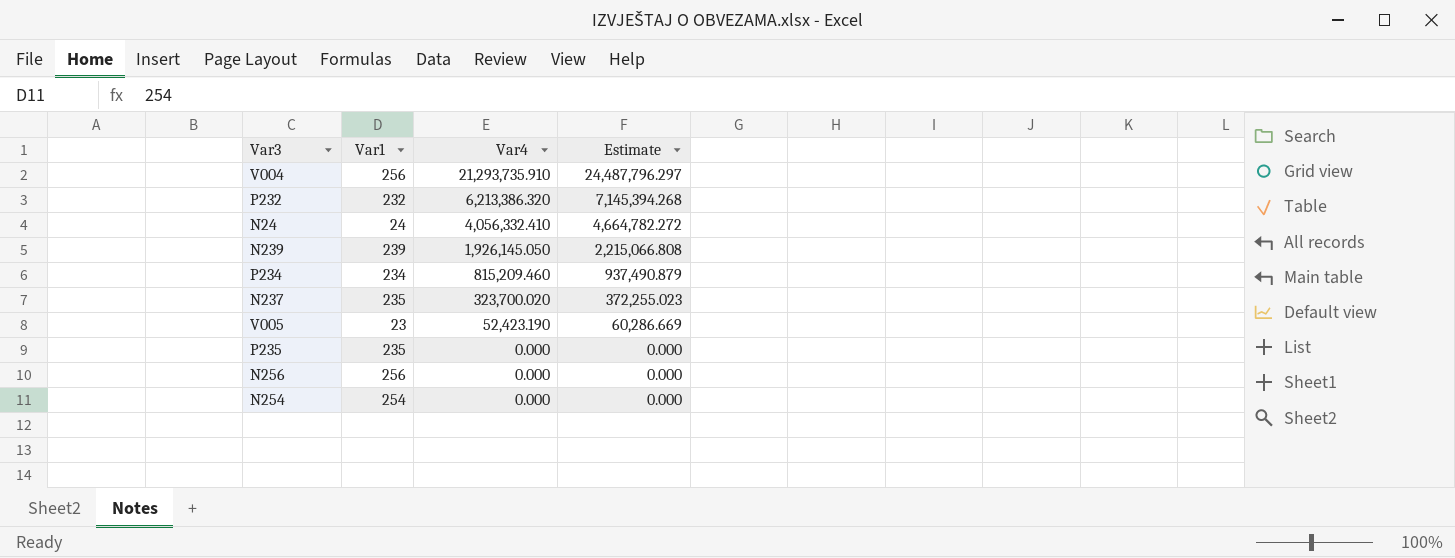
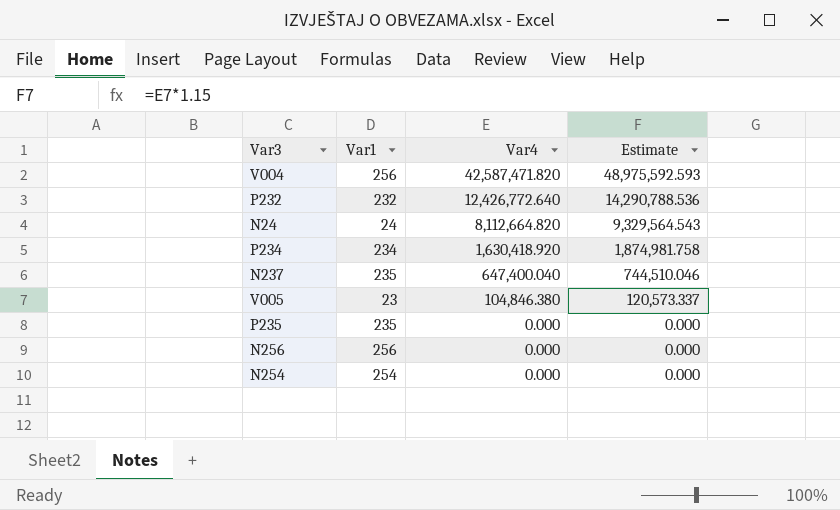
row N239: 239 | 1,926,145.050 | 2,215,066.808 -> none
V004 | Var4: 21,293,735.910 -> 42,587,471.820
V004 | Estimate: 24,487,796.297 -> 48,975,592.593
P232 | Var4: 6,213,386.320 -> 12,426,772.640
P232 | Estimate: 7,145,394.268 -> 14,290,788.536
N24 | Var4: 4,056,332.410 -> 8,112,664.820
N24 | Estimate: 4,664,782.272 -> 9,329,564.543
P234 | Var4: 815,209.460 -> 1,630,418.920
P234 | Estimate: 937,490.879 -> 1,874,981.758
N237 | Var4: 323,700.020 -> 647,400.040
N237 | Estimate: 372,255.023 -> 744,510.046
V005 | Var4: 52,423.190 -> 104,846.380
V005 | Estimate: 60,286.669 -> 120,573.337

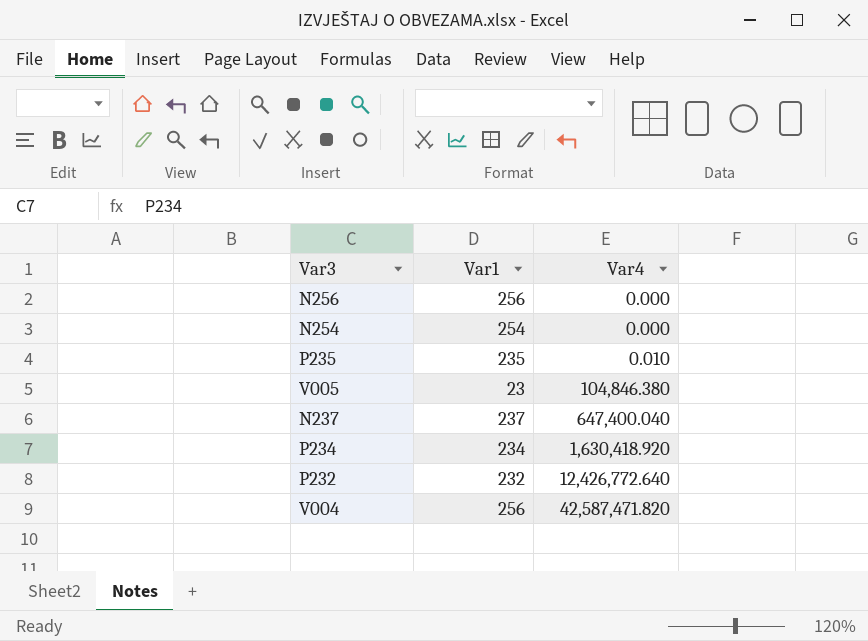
row order: Var4 descending -> Var4 ascending
column Estimate | formula: [Var4] * 1.15 -> none
row N24: 24 | 8,112,664.820 | 9,329,564.543 -> none
P235 | Var4: 0.000 -> 0.010
N237 | Var1: 235 -> 237

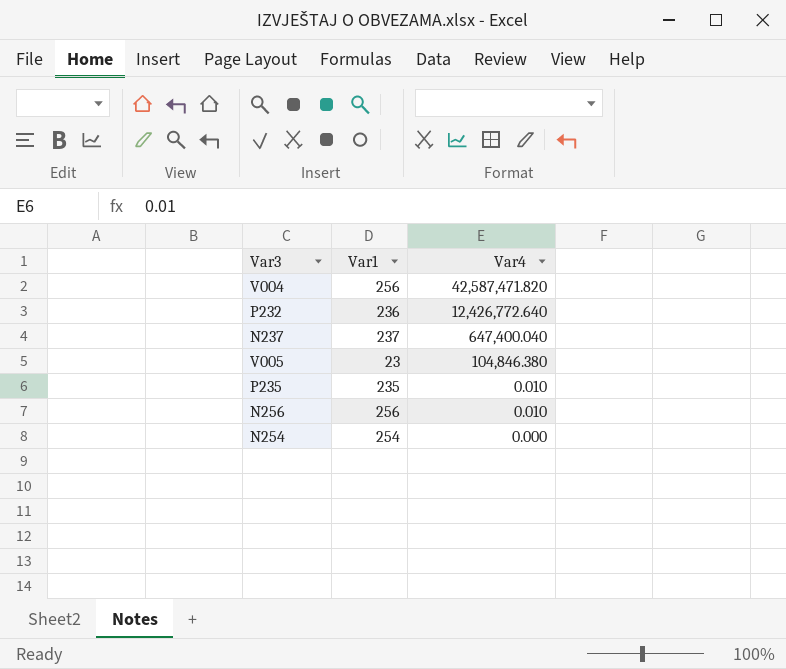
row order: Var4 ascending -> Var4 descending
row P234: 234 | 1,630,418.920 -> none
P232 | Var1: 232 -> 236
N256 | Var4: 0.000 -> 0.010

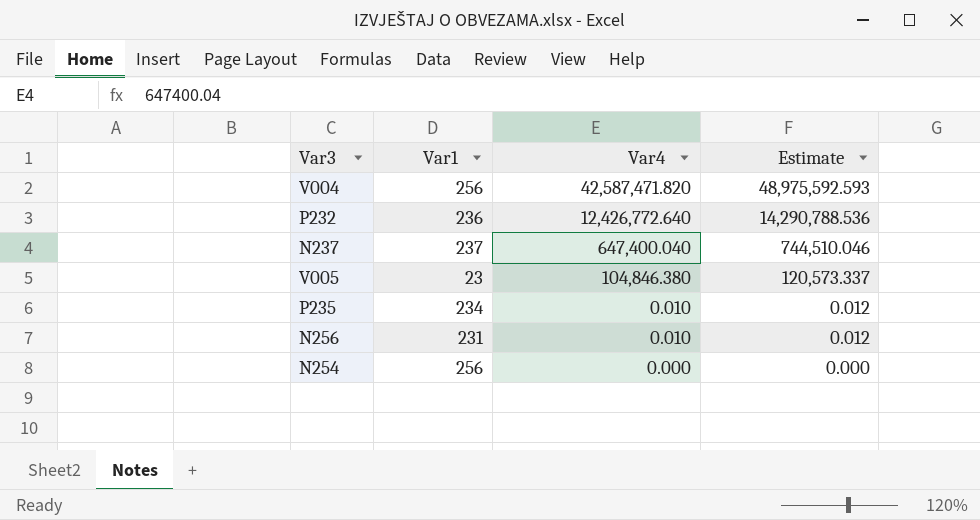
column Estimate | formula: none -> [Var4] * 1.15
P235 | Var1: 235 -> 234
N256 | Var1: 256 -> 231
N254 | Var1: 254 -> 256

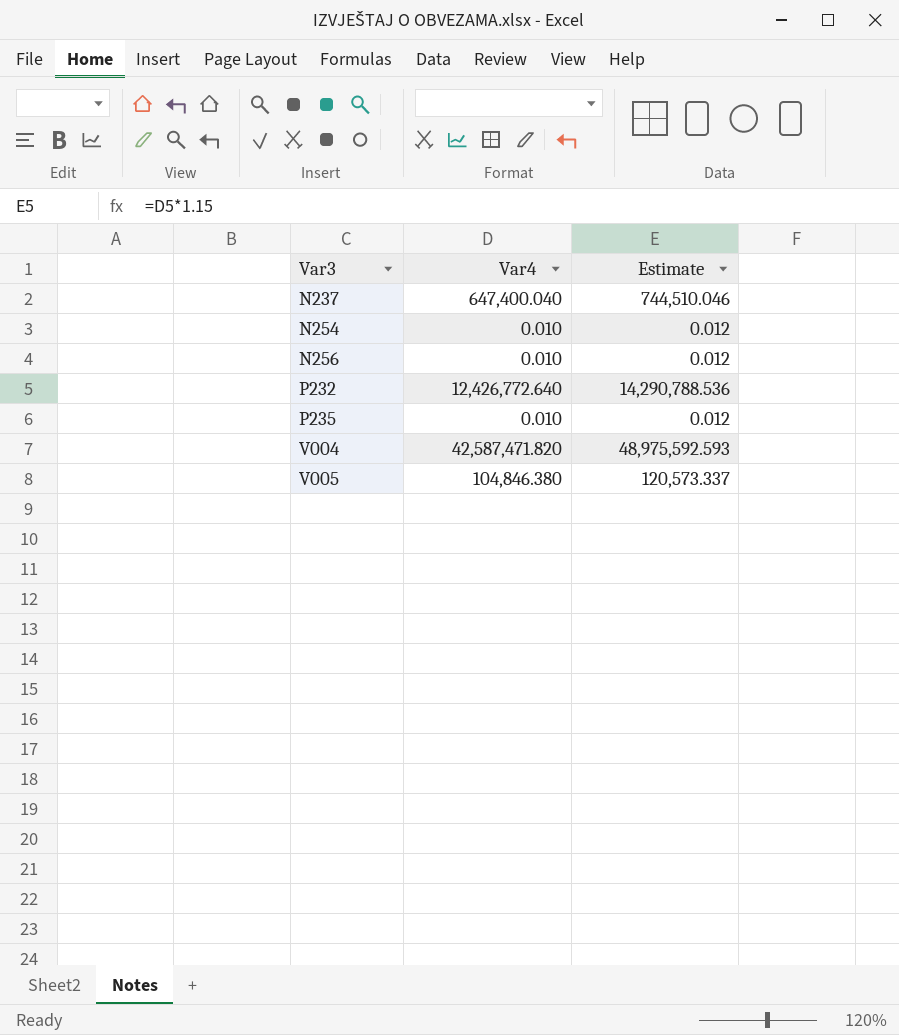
row order: Var4 descending -> Var3 ascending
column Var1 | position: 2 -> none
N254 | Var4: 0.000 -> 0.010
N254 | Estimate: 0.000 -> 0.012

